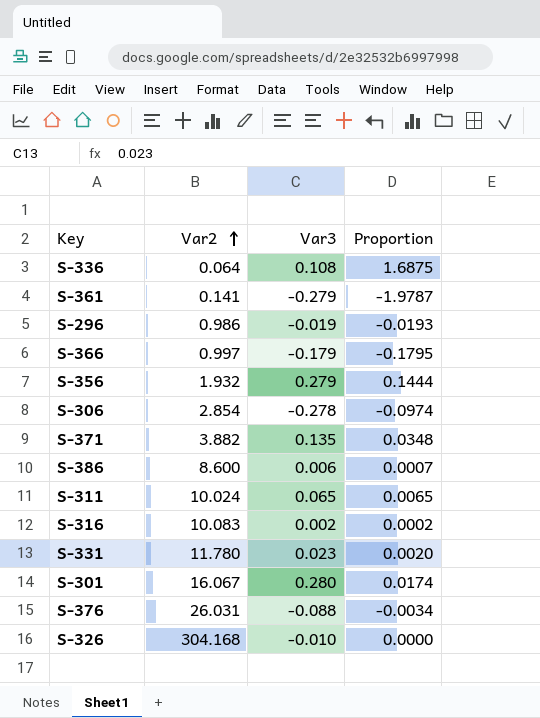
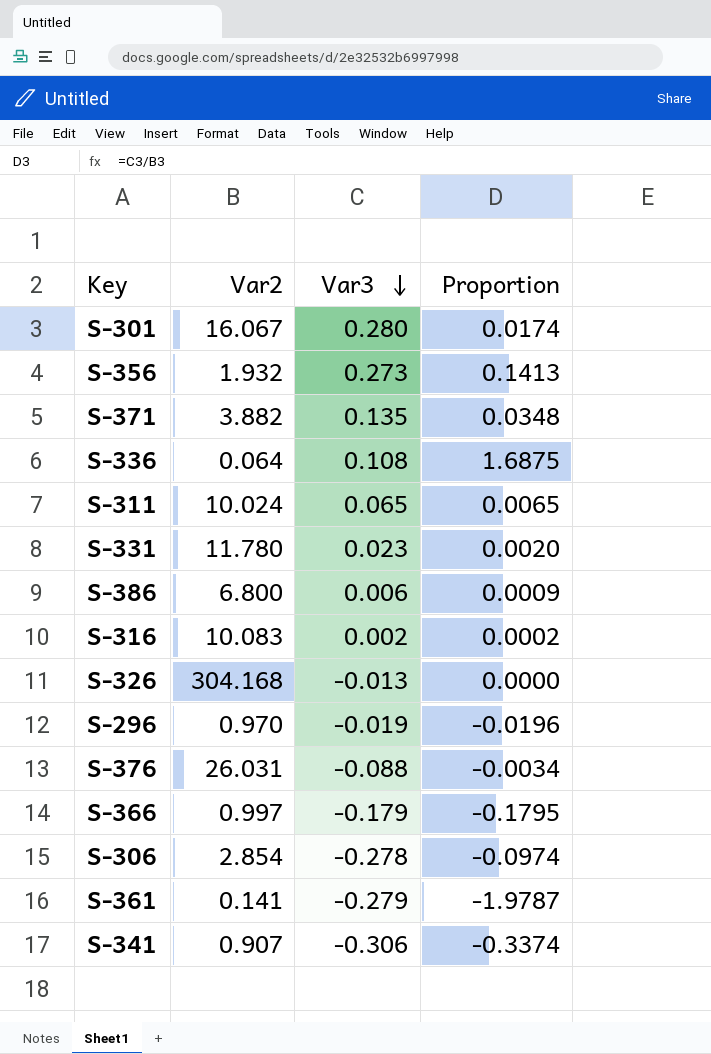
row order: Var2 ascending -> Var3 descending
S-356 | Var3: 0.279 -> 0.273
S-356 | Proportion: 0.1444 -> 0.1413
S-386 | Var2: 8.600 -> 6.800
S-386 | Proportion: 0.0007 -> 0.0009
S-326 | Var3: -0.010 -> -0.013
S-296 | Var2: 0.986 -> 0.970
S-296 | Proportion: -0.0193 -> -0.0196
row S-341: none -> 0.907 | -0.306 | -0.3374

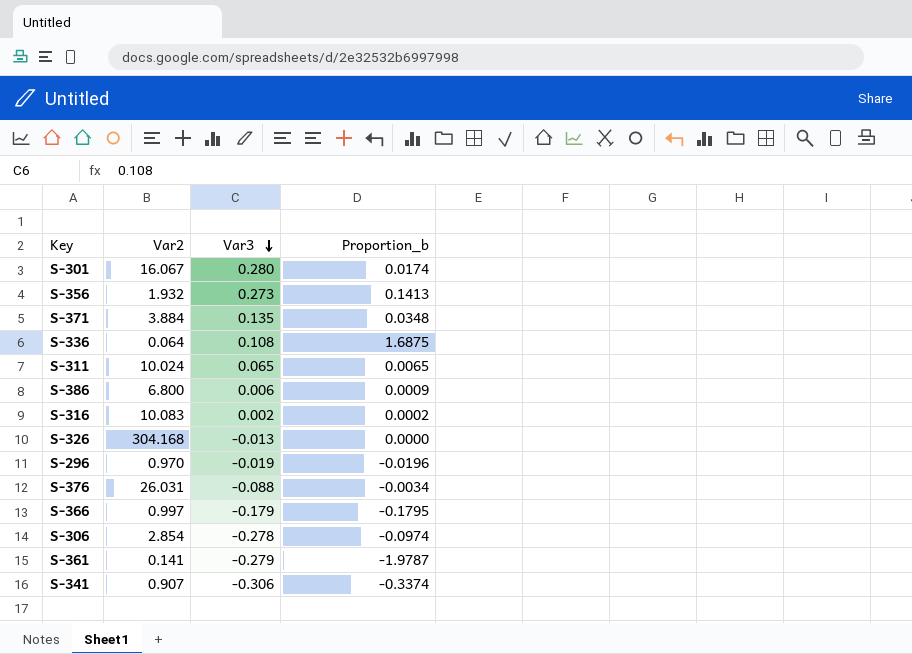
column name: Proportion -> Proportion_b
row S-331: 11.780 | 0.023 | 0.0020 -> none
S-371 | Var2: 3.882 -> 3.884

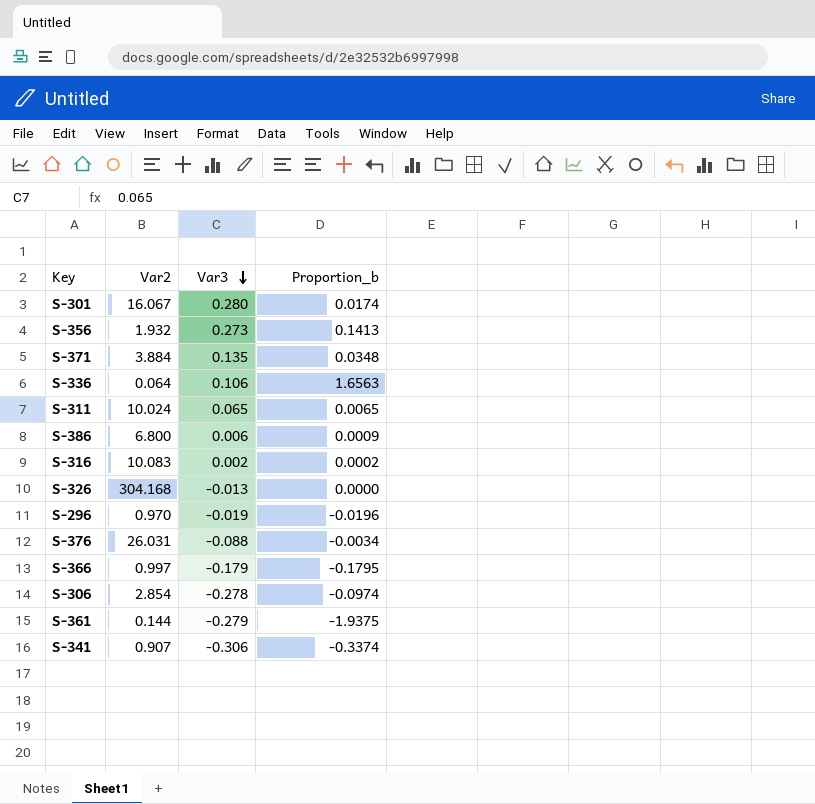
S-336 | Var3: 0.108 -> 0.106
S-336 | Proportion_b: 1.6875 -> 1.6563
S-361 | Var2: 0.141 -> 0.144
S-361 | Proportion_b: -1.9787 -> -1.9375

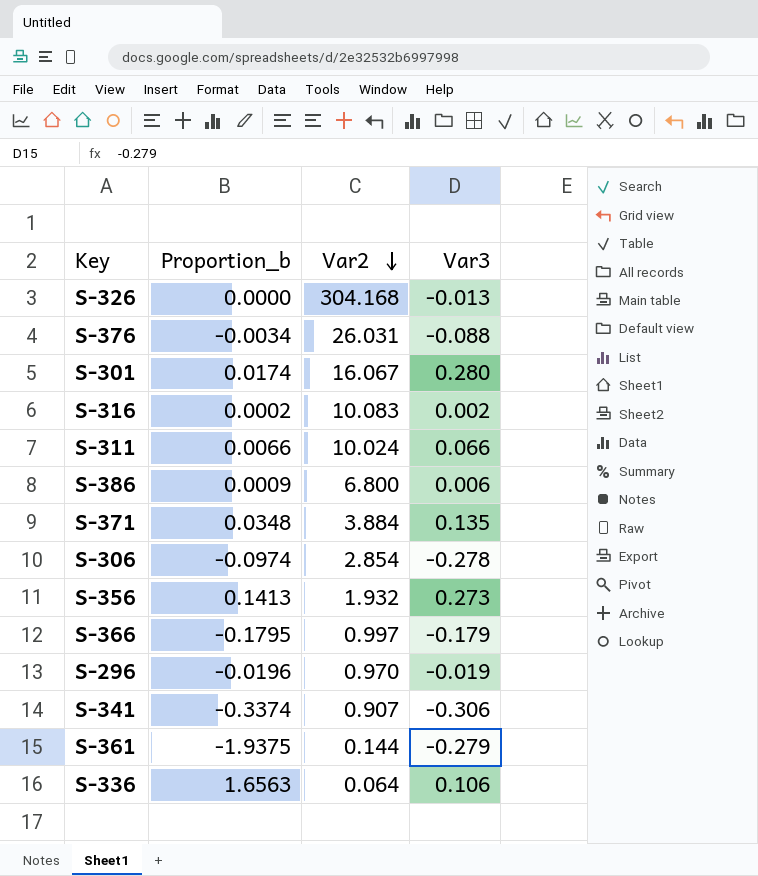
row order: Var3 descending -> Var2 descending
column Proportion_b | position: 4 -> 2
S-311 | Proportion_b: 0.0065 -> 0.0066
S-311 | Var3: 0.065 -> 0.066

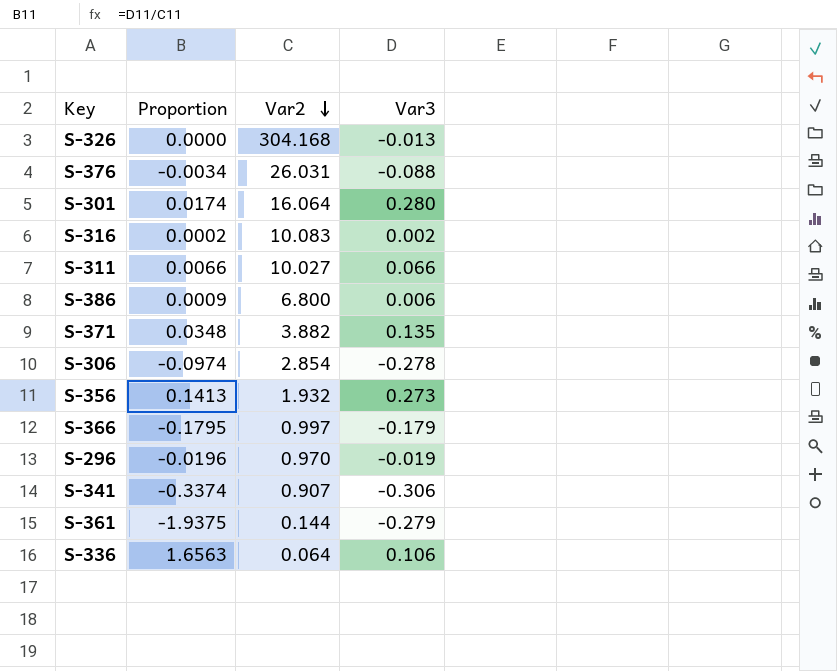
column name: Proportion_b -> Proportion
S-301 | Var2: 16.067 -> 16.064
S-311 | Var2: 10.024 -> 10.027
S-371 | Var2: 3.884 -> 3.882

